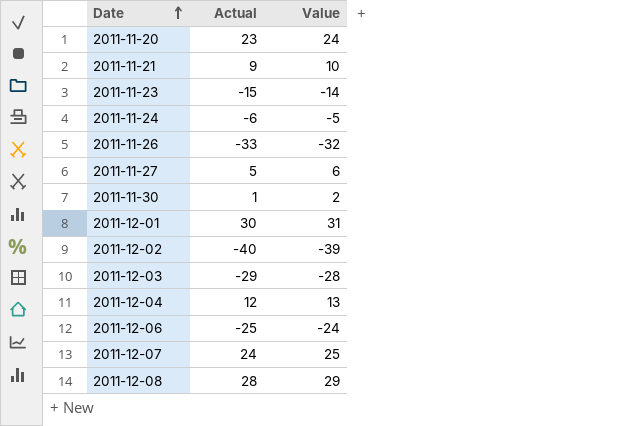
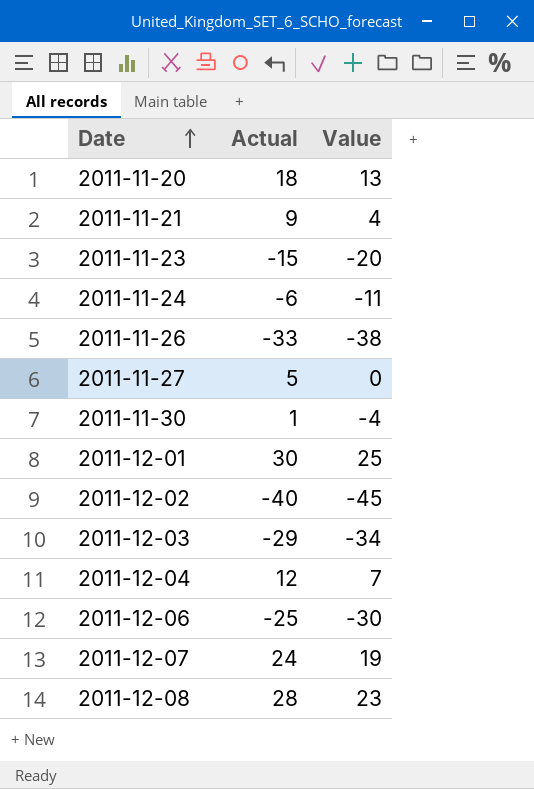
column Value | formula: [Actual] + 1 -> [Actual] - 5
2011-11-20 | Actual: 23 -> 18

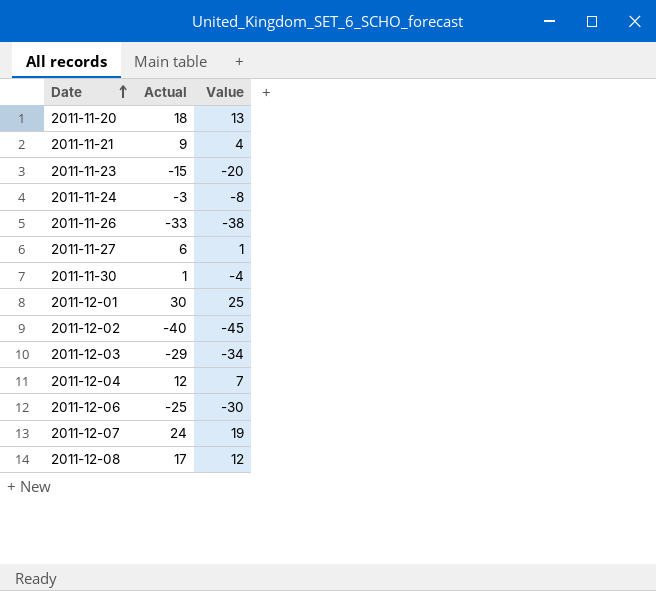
2011-11-24 | Actual: -6 -> -3
2011-11-24 | Value: -11 -> -8
2011-11-27 | Actual: 5 -> 6
2011-11-27 | Value: 0 -> 1
2011-12-08 | Actual: 28 -> 17
2011-12-08 | Value: 23 -> 12

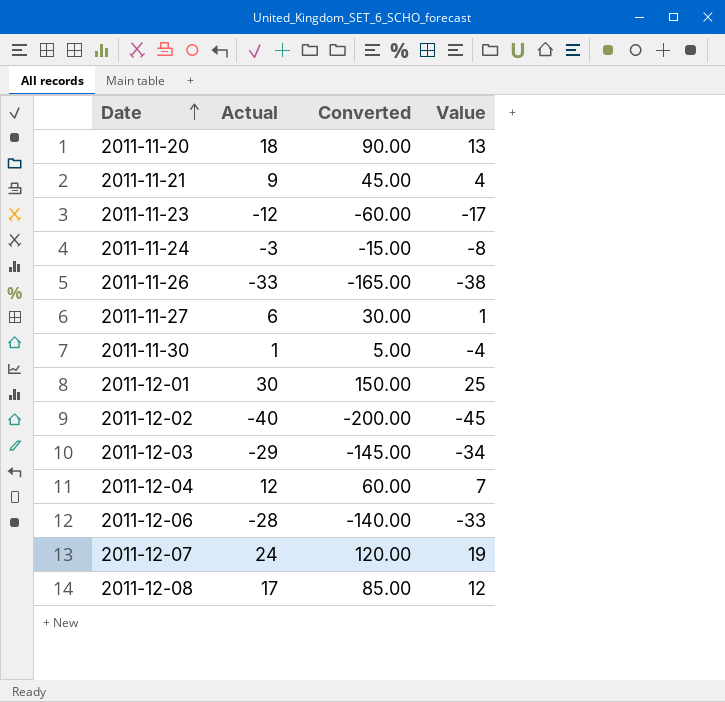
column Converted | formula: none -> [Actual] * 5
2011-11-23 | Actual: -15 -> -12
2011-11-23 | Value: -20 -> -17
2011-12-06 | Actual: -25 -> -28
2011-12-06 | Value: -30 -> -33

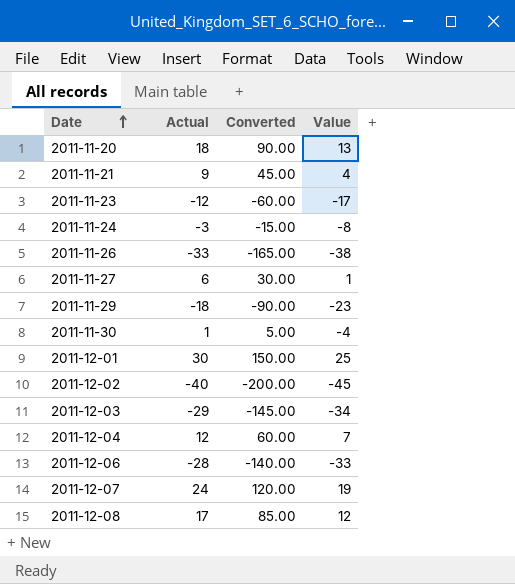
row 2011-11-29: none -> -18 | -90.00 | -23

